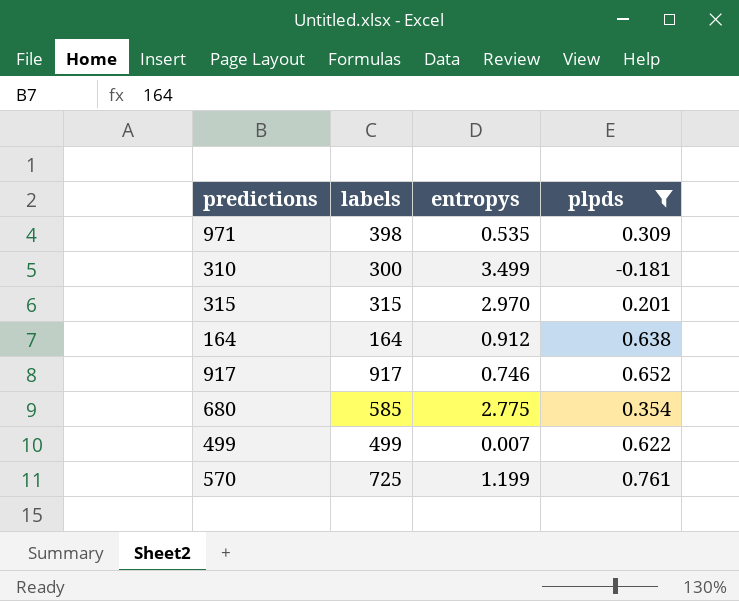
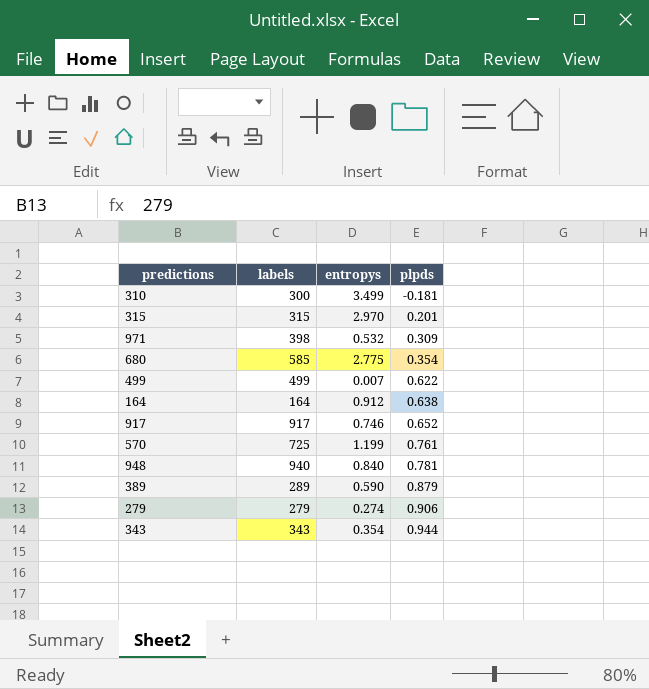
filter: plpds <= 0.761 -> none
row order: none -> plpds ascending
971 | entropys: 0.535 -> 0.532

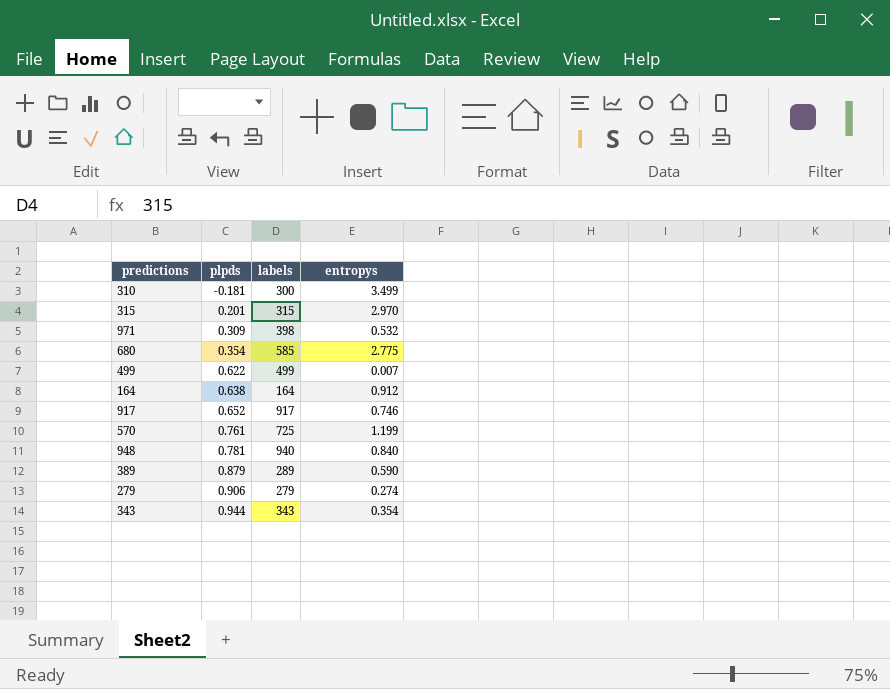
column plpds | position: 4 -> 2

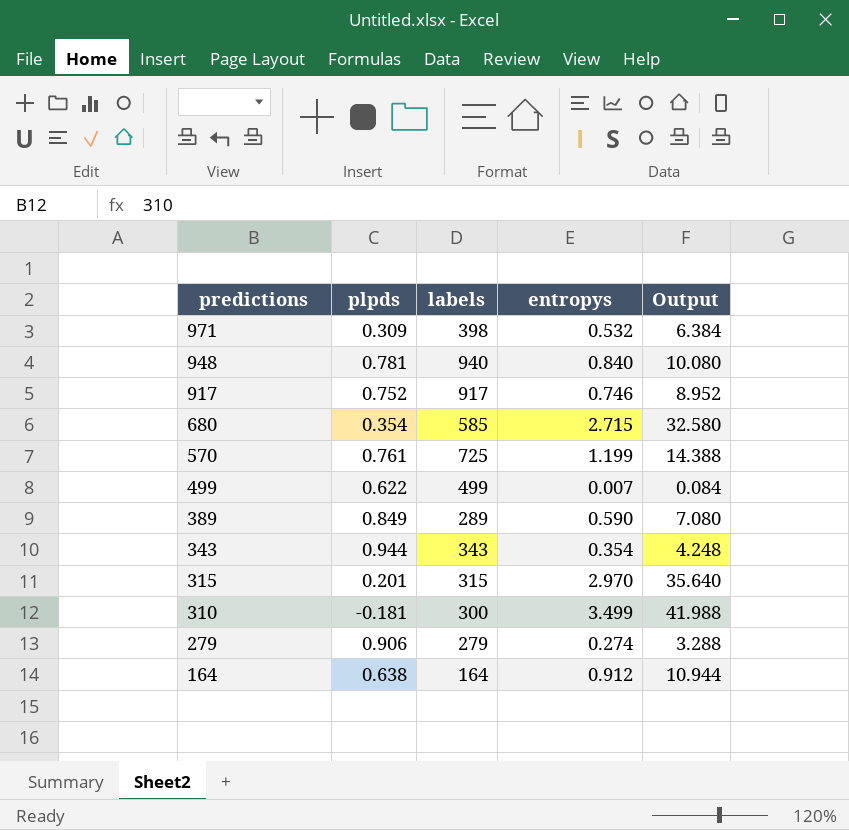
row order: plpds ascending -> predictions descending
column Output | formula: none -> [entropys] * 12
917 | plpds: 0.652 -> 0.752
680 | entropys: 2.775 -> 2.715
389 | plpds: 0.879 -> 0.849

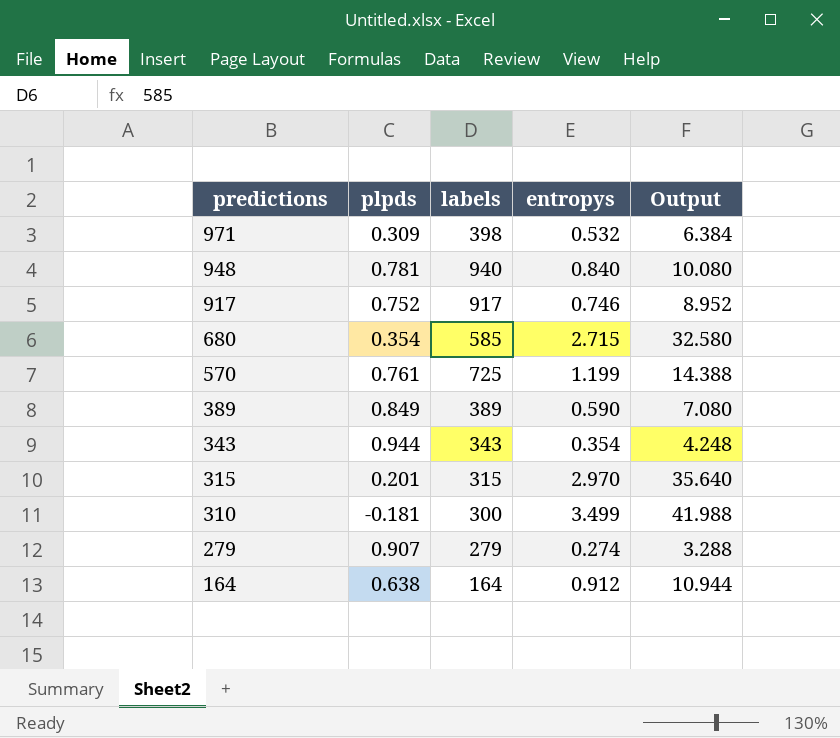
row 499: 0.622 | 499 | 0.007 | 0.084 -> none
389 | labels: 289 -> 389
279 | plpds: 0.906 -> 0.907

